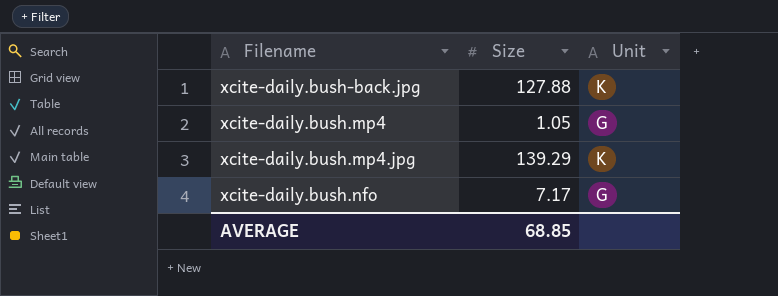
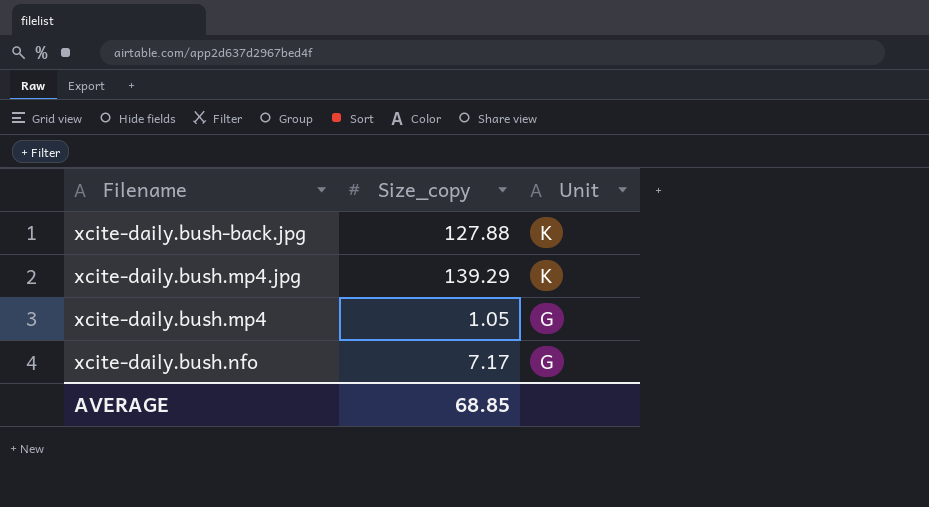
row order: Filename ascending -> Unit descending
column name: Size -> Size_copy

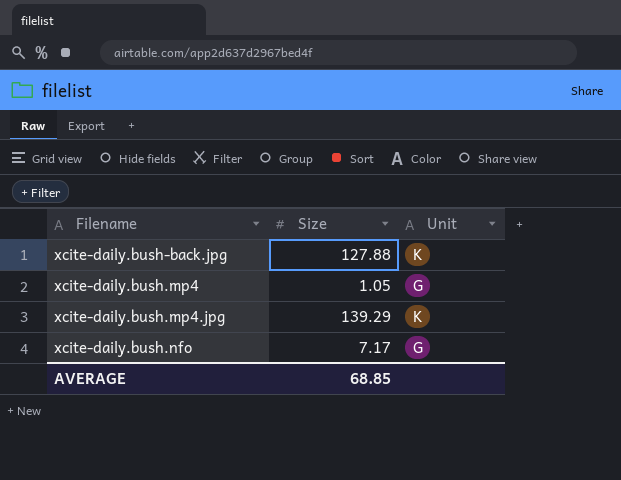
row order: Unit descending -> Filename ascending
column name: Size_copy -> Size

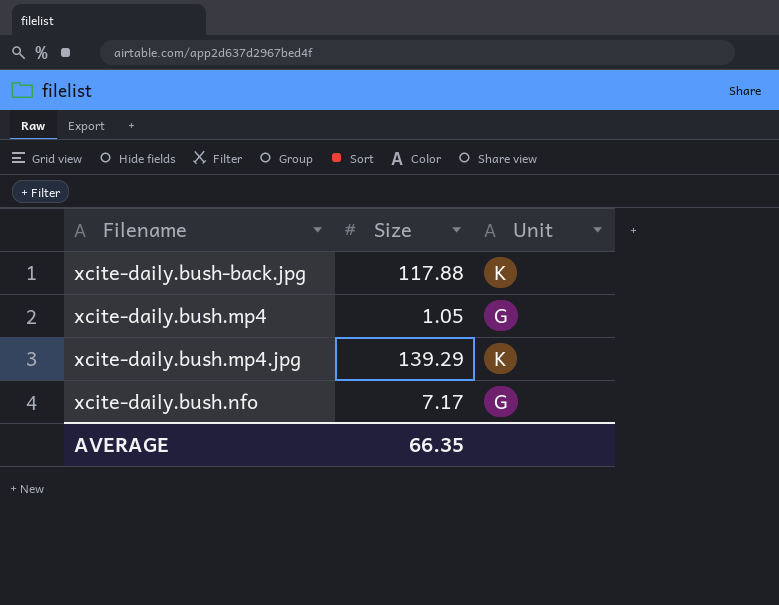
xcite-daily.bush-back.jpg | Size: 127.88 -> 117.88
AVERAGE | Size: 68.85 -> 66.35

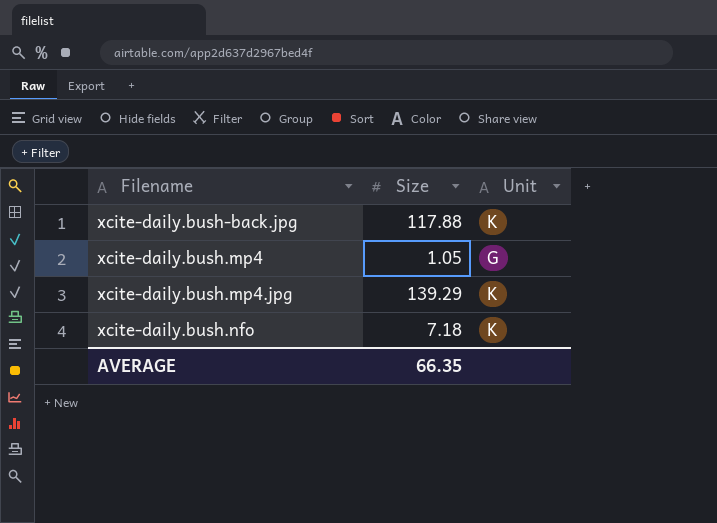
xcite-daily.bush.nfo | Size: 7.17 -> 7.18
xcite-daily.bush.nfo | Unit: G -> K

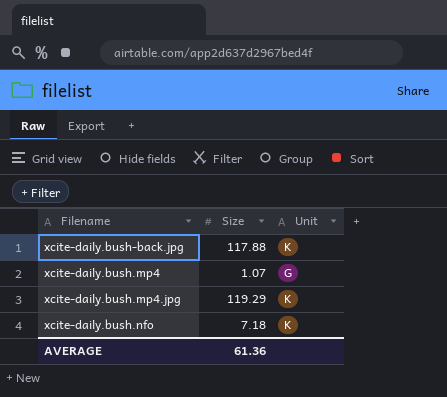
xcite-daily.bush.mp4 | Size: 1.05 -> 1.07
xcite-daily.bush.mp4.jpg | Size: 139.29 -> 119.29
AVERAGE | Size: 66.35 -> 61.36

